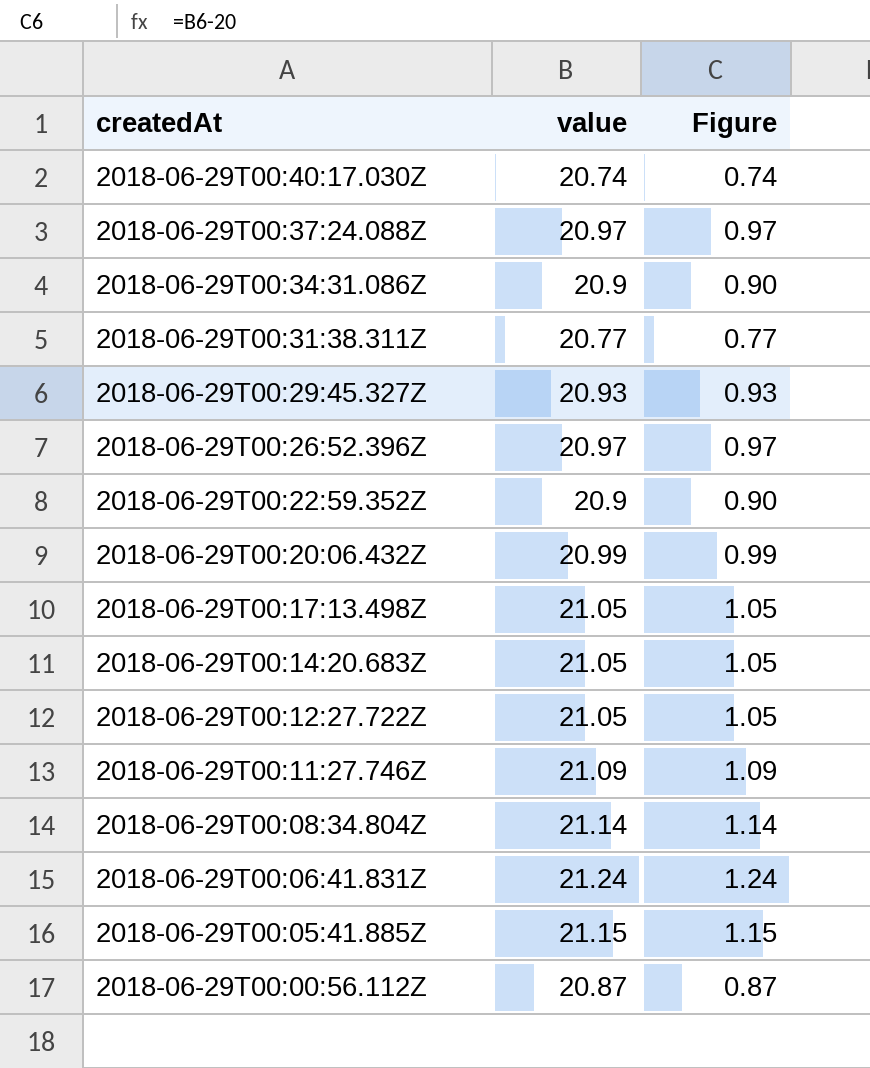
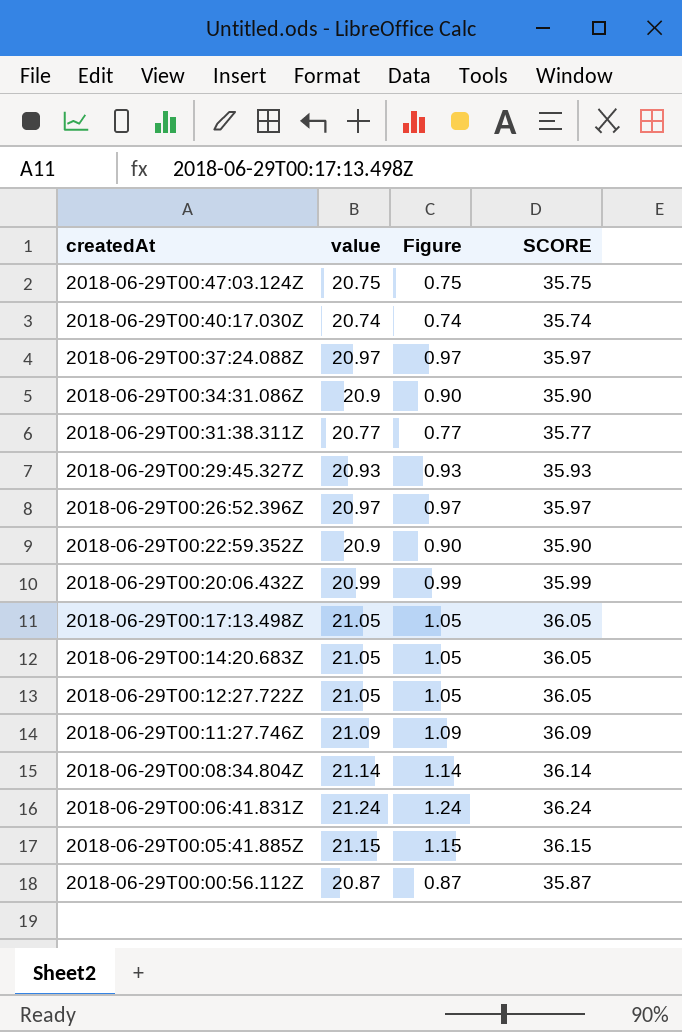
column SCORE | formula: none -> [value] + 15
row 2018-06-29T00:47:03.124Z: none -> 20.75 | 0.75 | 35.75

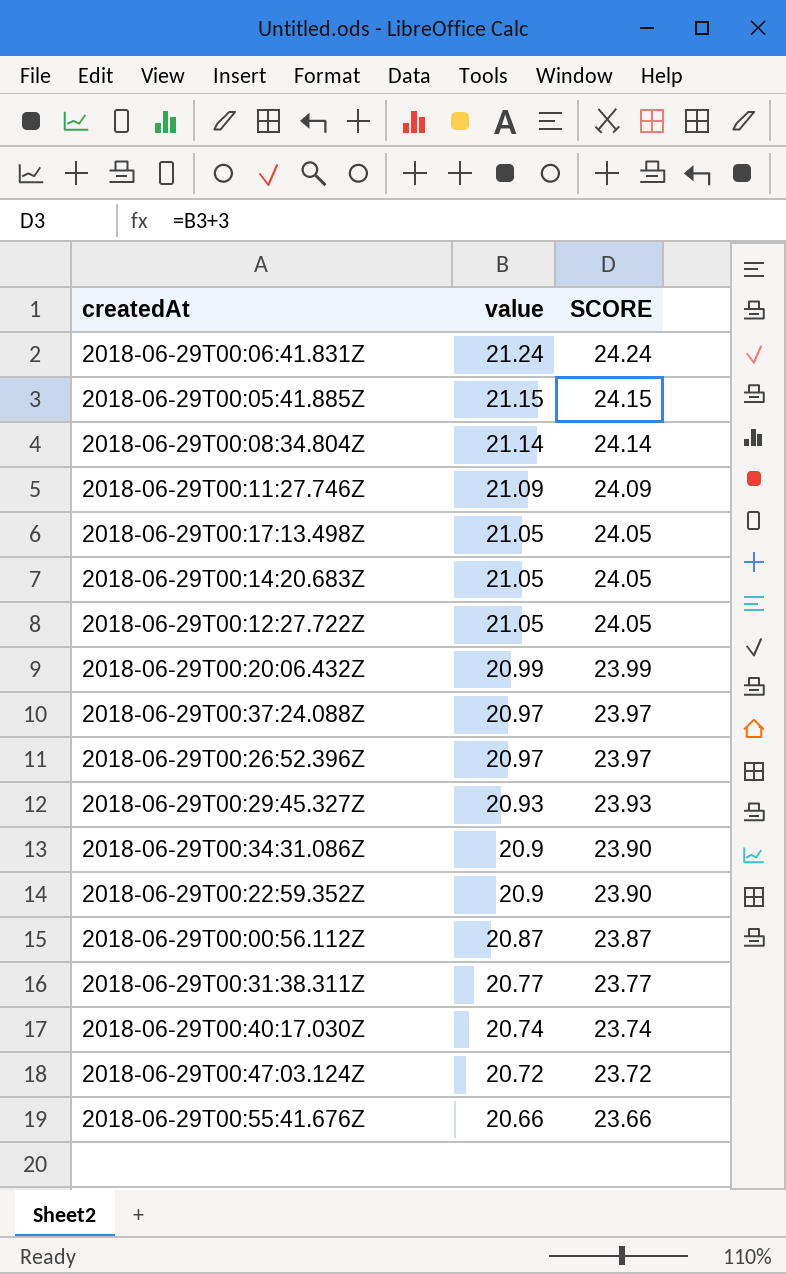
row order: createdAt descending -> value descending
column Figure | formula: [value] - 20 -> none
column SCORE | formula: [value] + 15 -> [value] + 3
2018-06-29T00:47:03.124Z | value: 20.75 -> 20.72
row 2018-06-29T00:55:41.676Z: none -> 20.66 | 23.66

